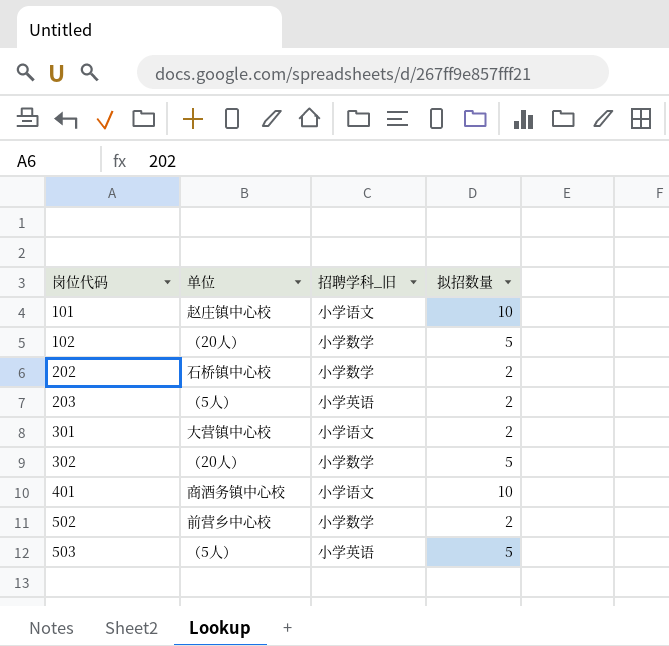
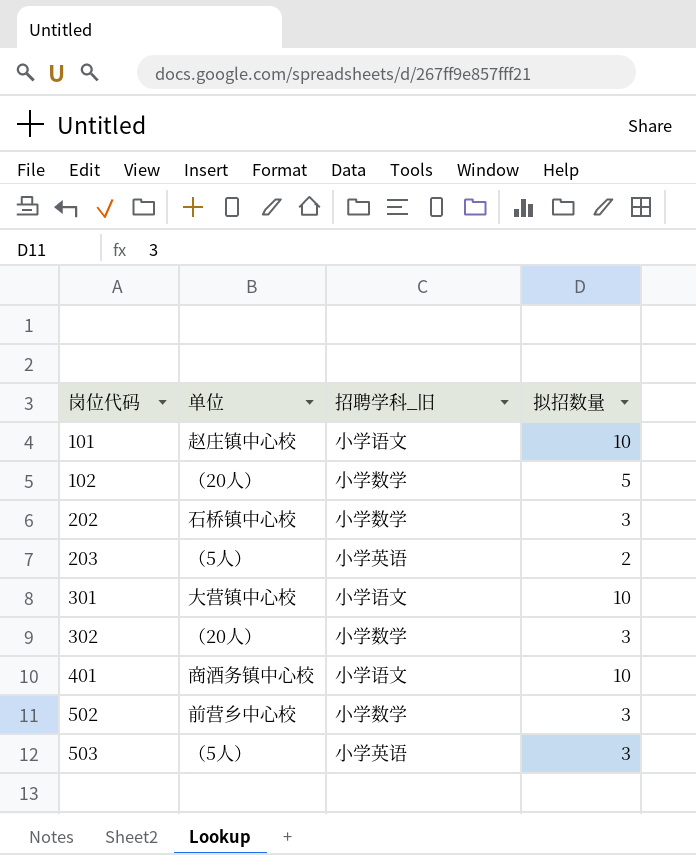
202 | 拟招数量: 2 -> 3
301 | 拟招数量: 2 -> 10
302 | 拟招数量: 5 -> 3
502 | 拟招数量: 2 -> 3
503 | 拟招数量: 5 -> 3

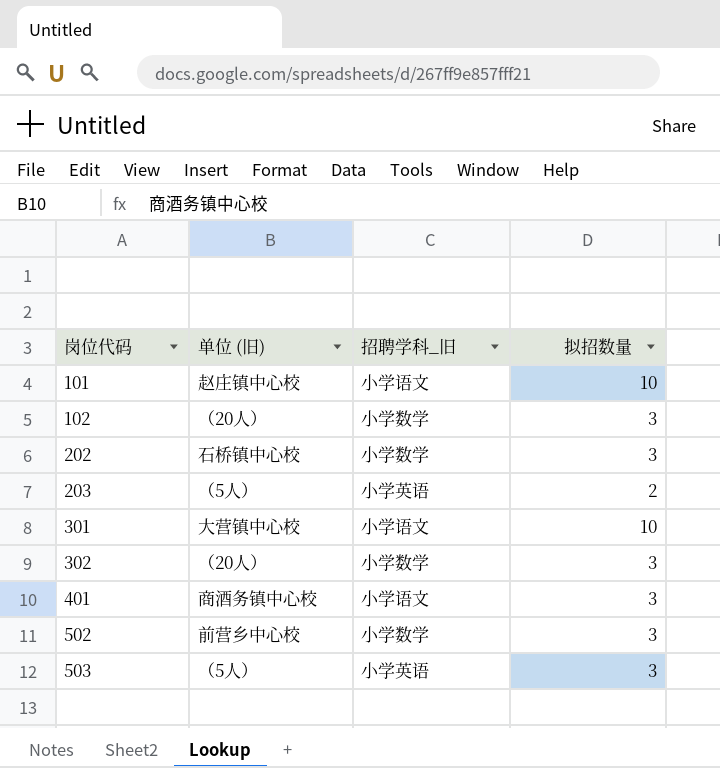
column name: 单位 -> 单位 (旧)
102 | 拟招数量: 5 -> 3
401 | 拟招数量: 10 -> 3

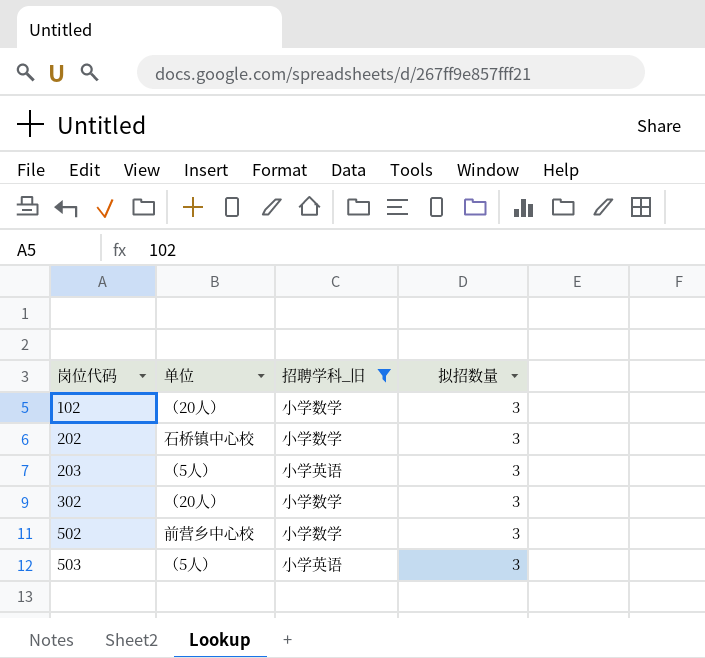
filter: none -> 招聘学科_旧 != 小学语文
column name: 单位 (旧) -> 单位
203 | 拟招数量: 2 -> 3

